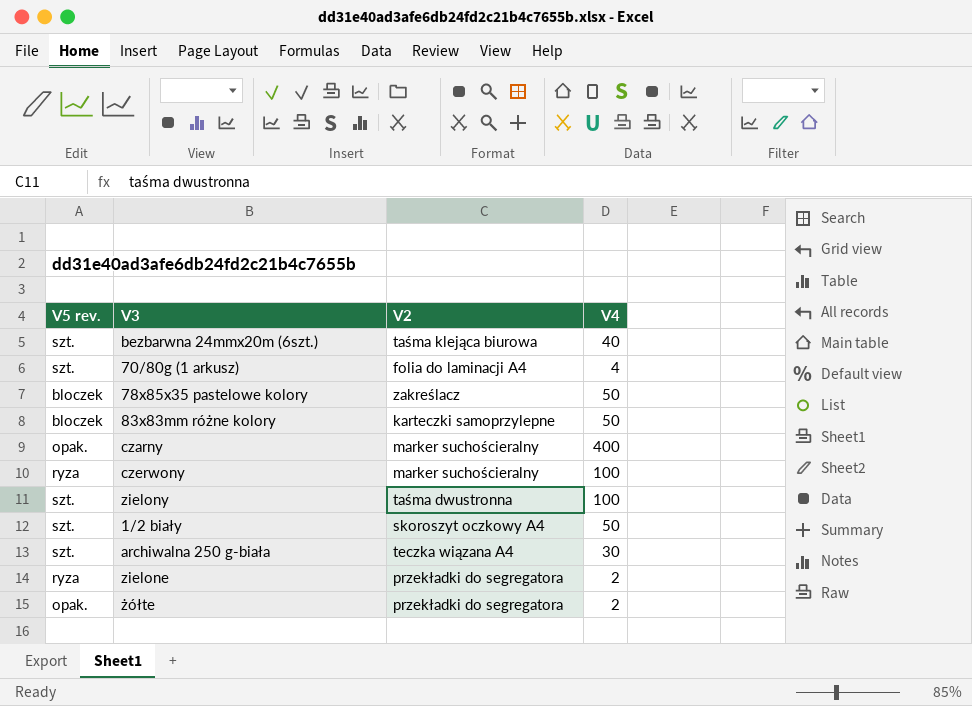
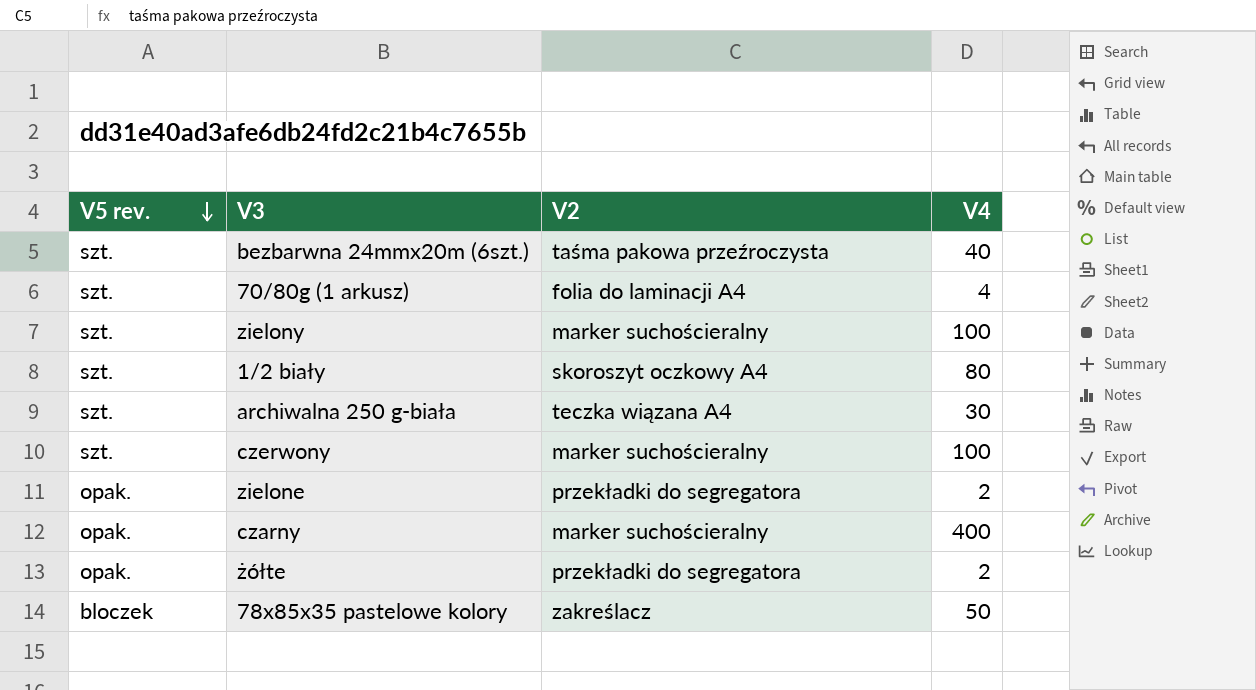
row order: none -> V5 rev. descending
row 83x83mm różne kolory: bloczek | karteczki samoprzylepne | 50 -> none
bezbarwna 24mmx20m (6szt.) | V2: taśma klejąca biurowa -> taśma pakowa przeźroczysta
zielony | V2: taśma dwustronna -> marker suchościeralny
1/2 biały | V4: 50 -> 80
czerwony | V5 rev.: ryza -> szt.
zielone | V5 rev.: ryza -> opak.

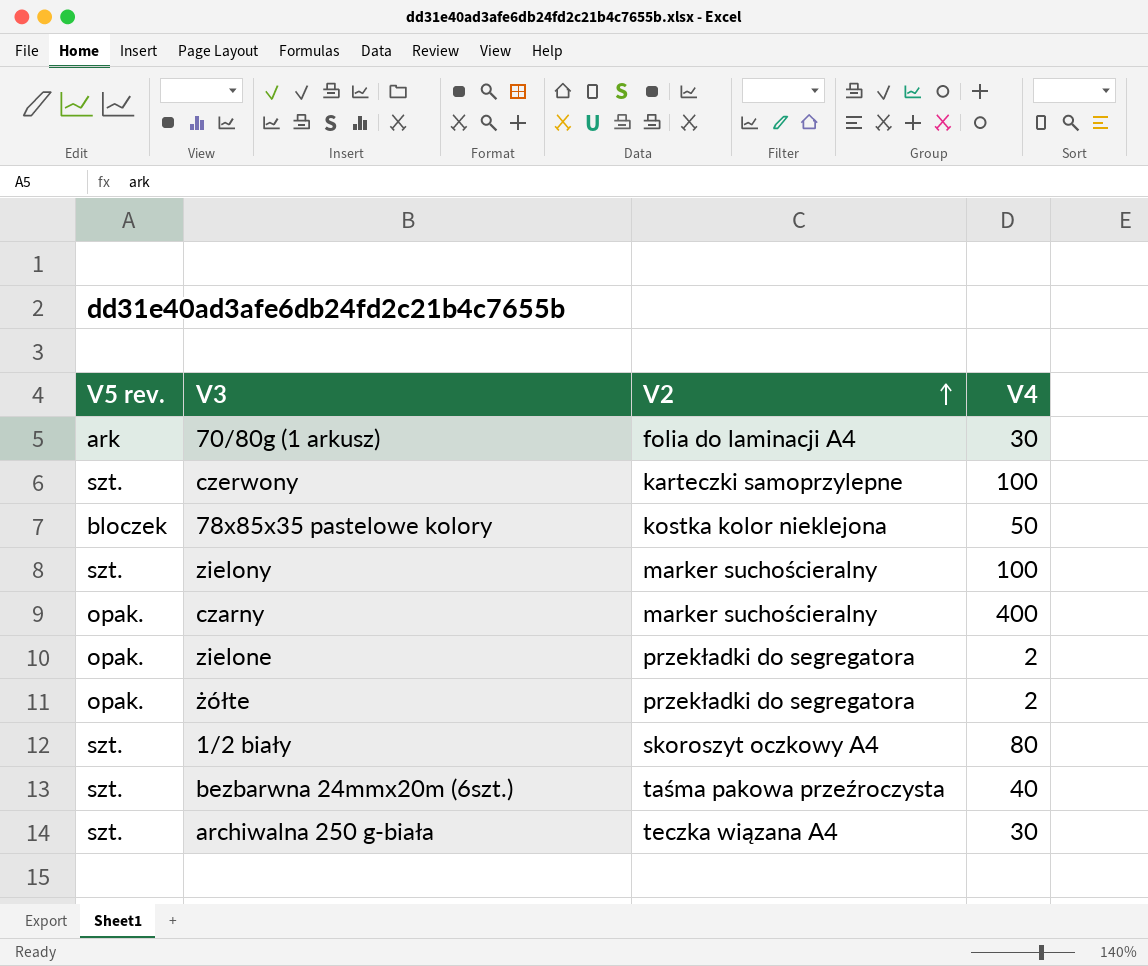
row order: V5 rev. descending -> V2 ascending
70/80g (1 arkusz) | V5 rev.: szt. -> ark
70/80g (1 arkusz) | V4: 4 -> 30
czerwony | V2: marker suchościeralny -> karteczki samoprzylepne
78x85x35 pastelowe kolory | V2: zakreślacz -> kostka kolor nieklejona

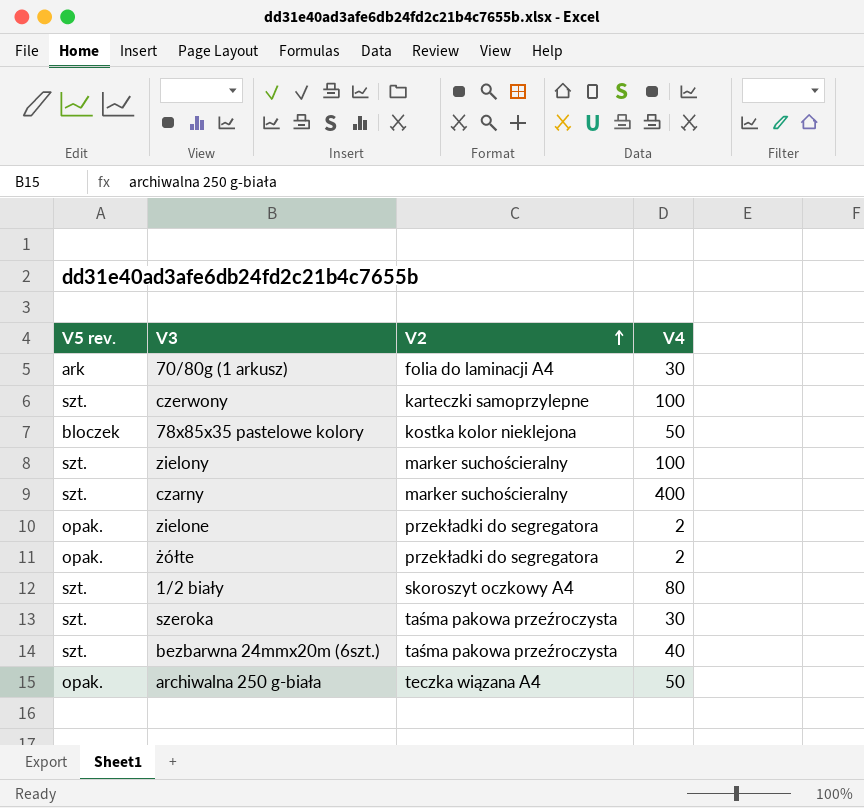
czarny | V5 rev.: opak. -> szt.
row szeroka: none -> szt. | taśma pakowa przeźroczysta | 30
archiwalna 250 g-biała | V5 rev.: szt. -> opak.
archiwalna 250 g-biała | V4: 30 -> 50

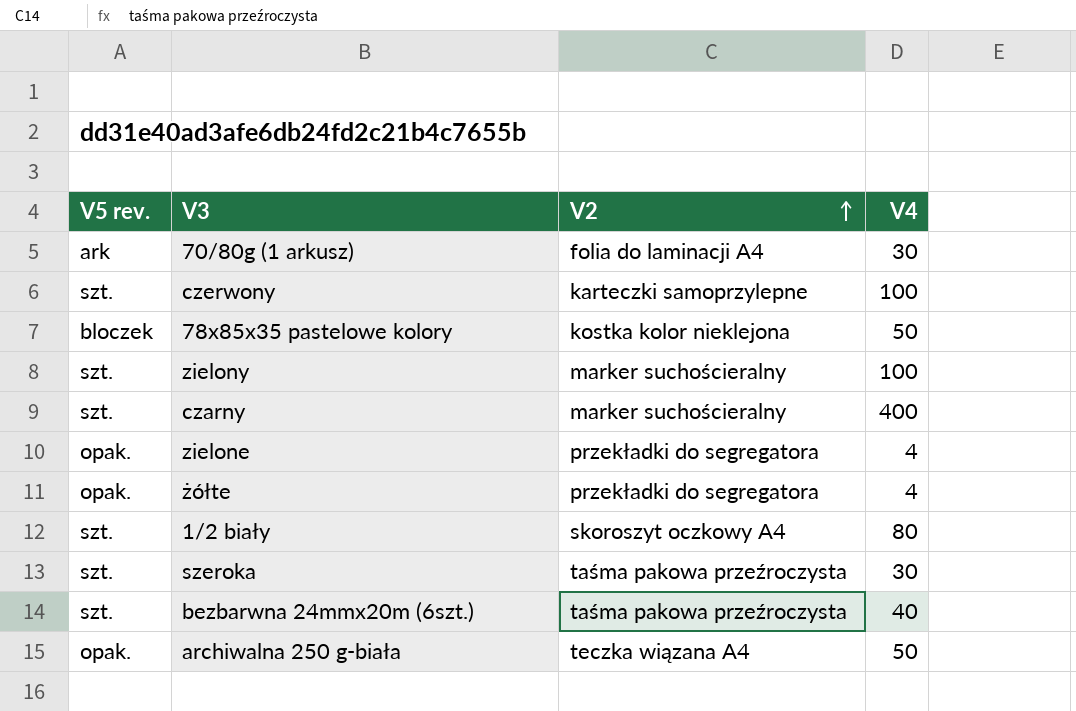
zielone | V4: 2 -> 4
żółte | V4: 2 -> 4

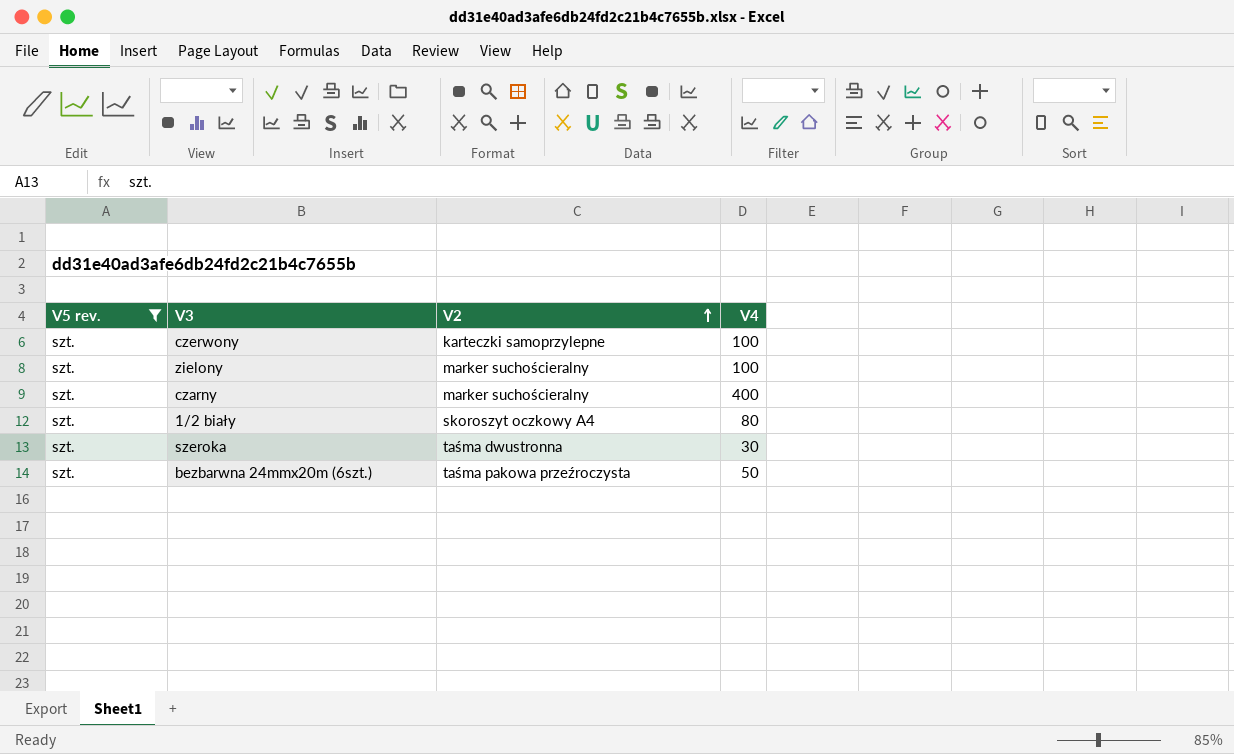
filter: none -> V5 rev. = szt.
szeroka | V2: taśma pakowa przeźroczysta -> taśma dwustronna
bezbarwna 24mmx20m (6szt.) | V4: 40 -> 50

